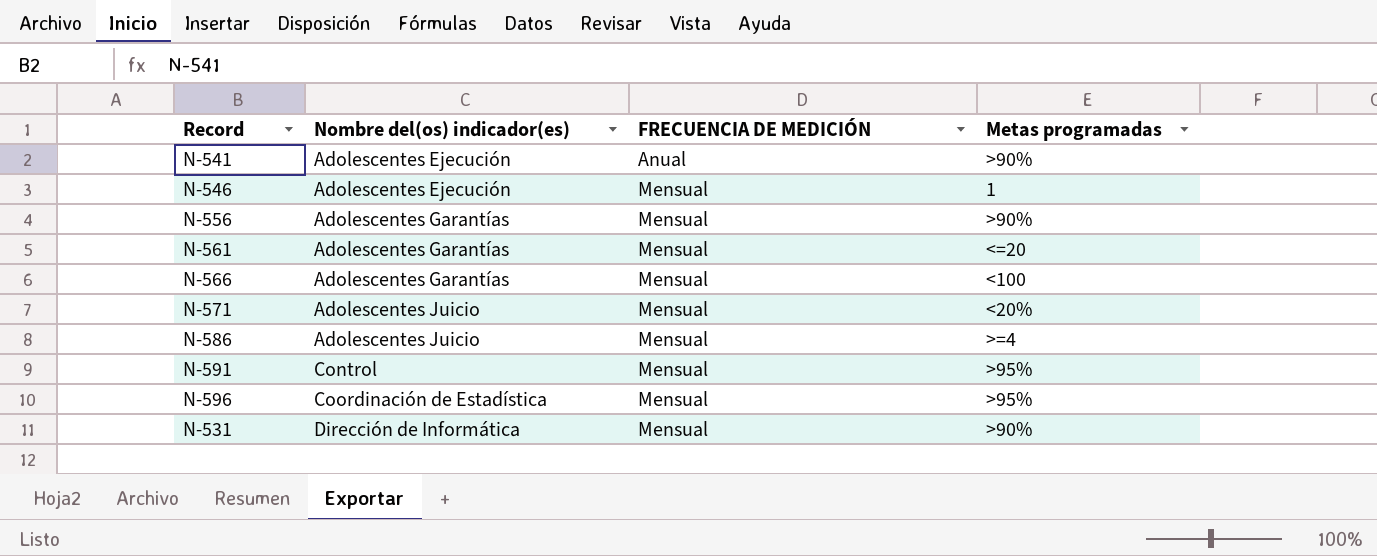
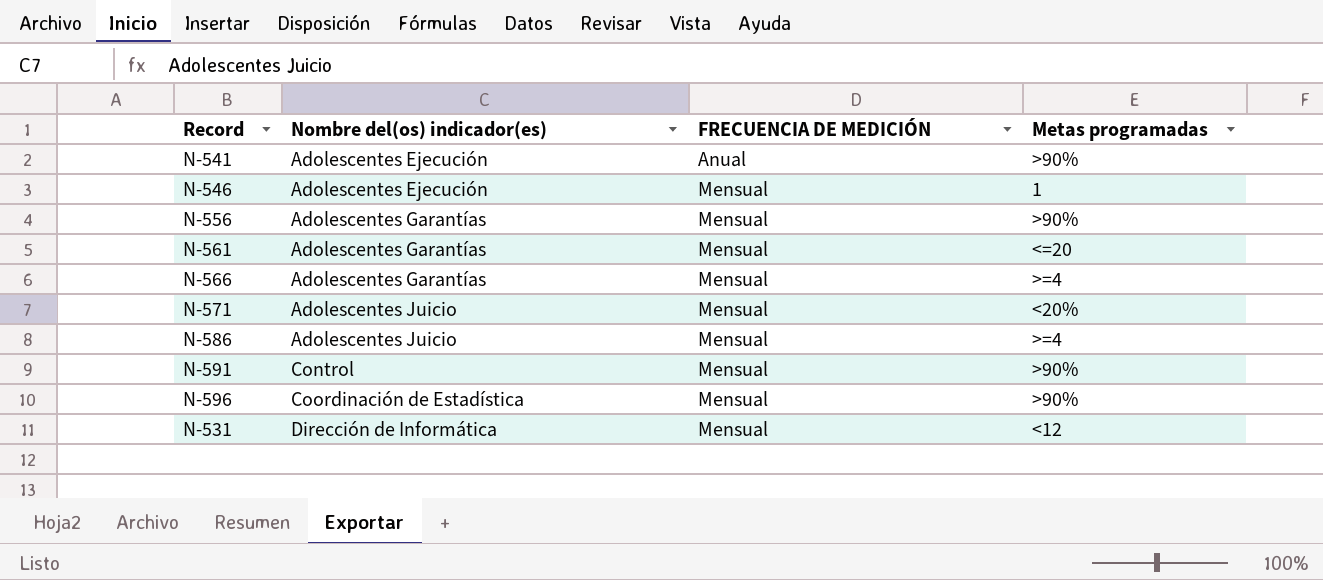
N-566 | Metas programadas: <100 -> >=4
N-591 | Metas programadas: >95% -> >90%
N-596 | Metas programadas: >95% -> >90%
N-531 | Metas programadas: >90% -> <12

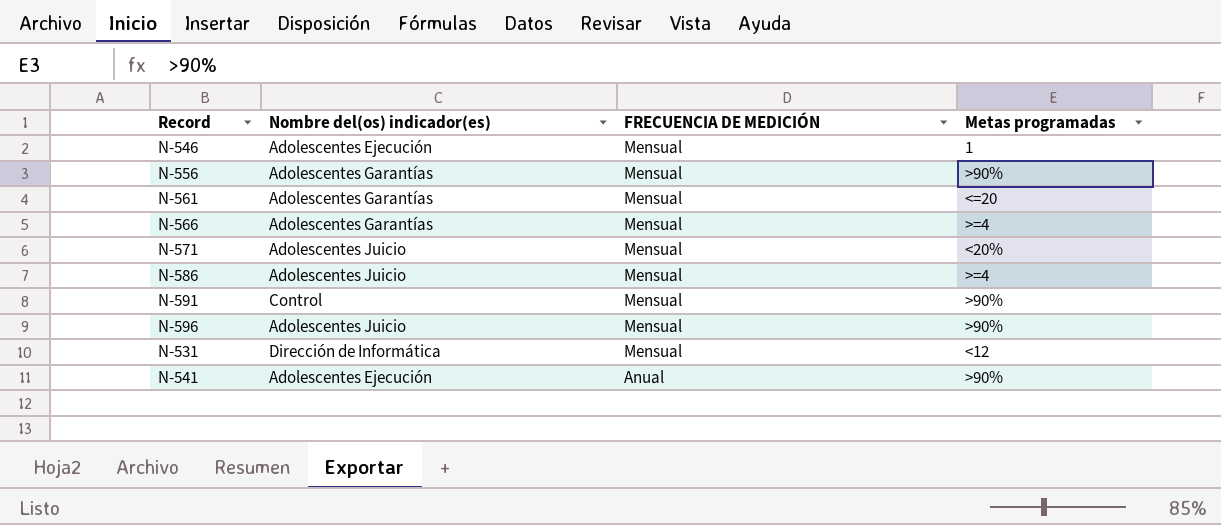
row order: Nombre del(os) indicador(es) ascending -> FRECUENCIA DE MEDICIÓN descending
N-596 | Nombre del(os) indicador(es): Coordinación de Estadística -> Adolescentes Juicio

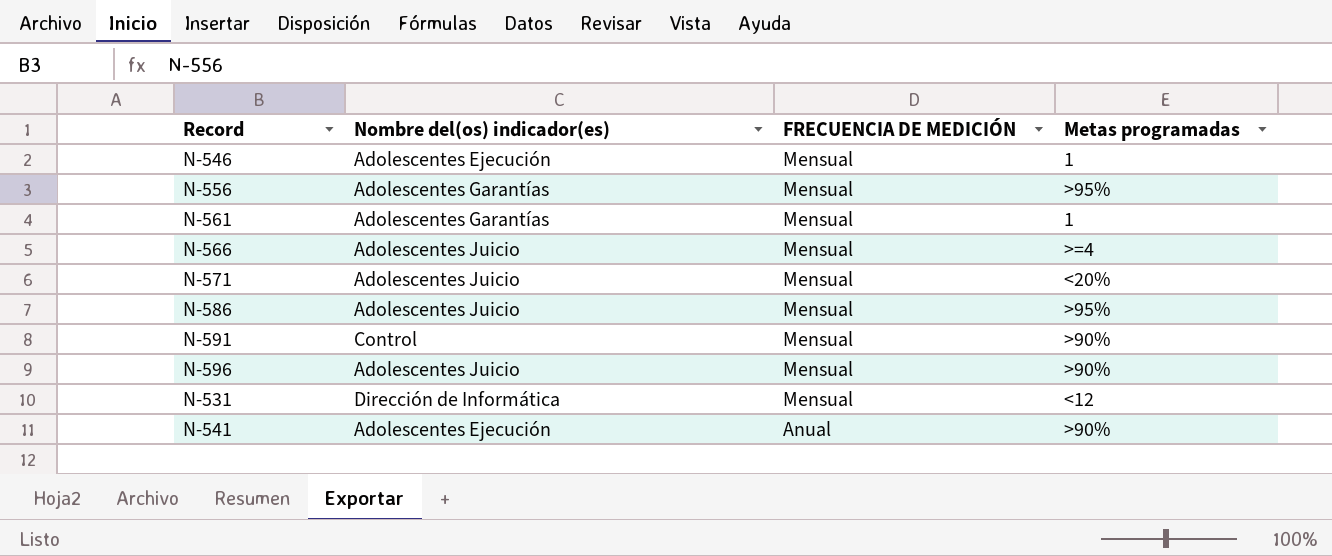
N-556 | Metas programadas: >90% -> >95%
N-561 | Metas programadas: <=20 -> 1
N-566 | Nombre del(os) indicador(es): Adolescentes Garantías -> Adolescentes Juicio
N-586 | Metas programadas: >=4 -> >95%

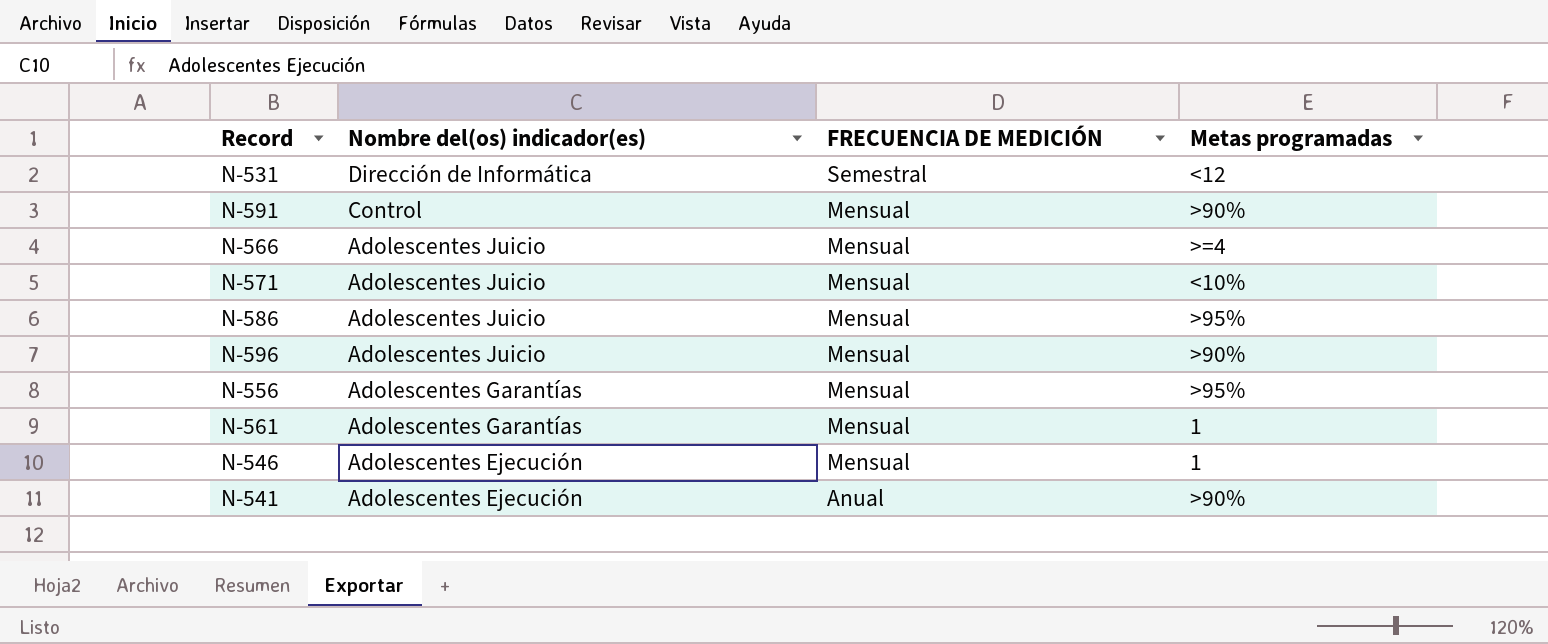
row order: FRECUENCIA DE MEDICIÓN descending -> Nombre del(os) indicador(es) descending
N-531 | FRECUENCIA DE MEDICIÓN: Mensual -> Semestral
N-571 | Metas programadas: <20% -> <10%

